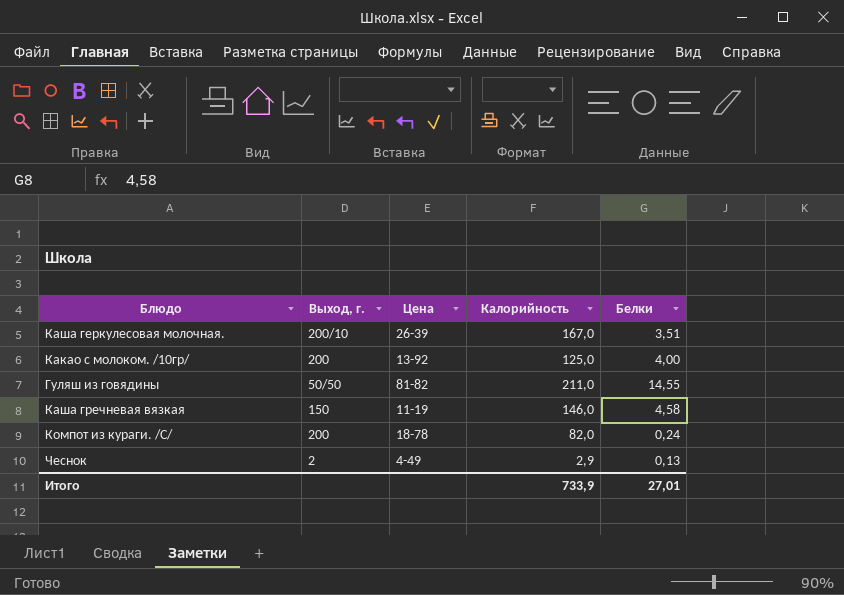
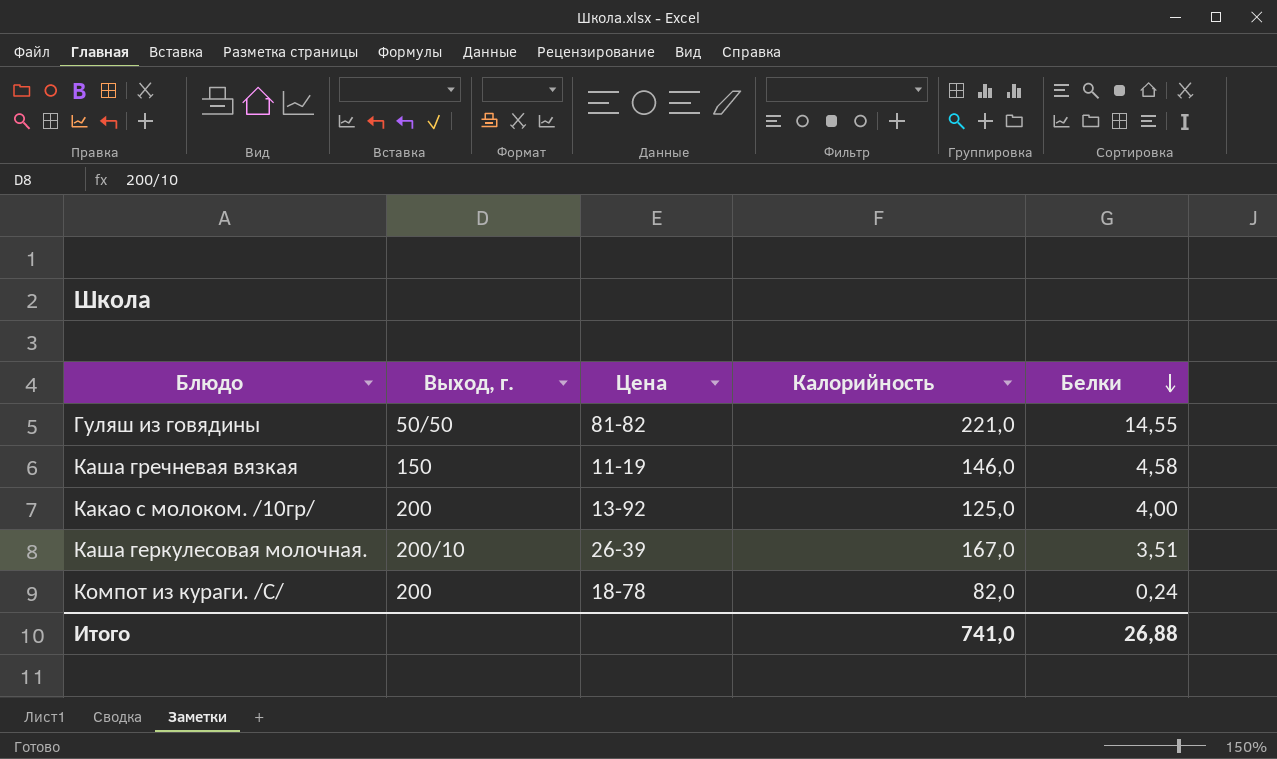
row order: none -> Белки descending
row Чеснок: 2 | 4-49 | 2,9 | 0,13 -> none
Гуляш из говядины | Калорийность: 211,0 -> 221,0
Итого | Калорийность: 733,9 -> 741,0
Итого | Белки: 27,01 -> 26,88

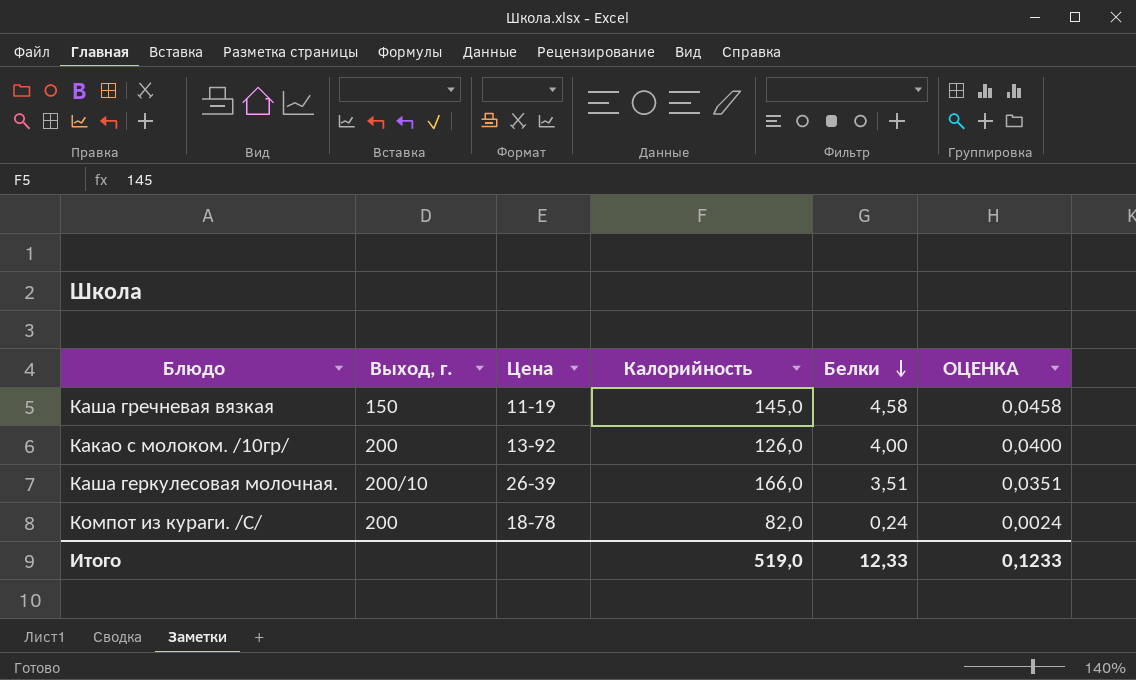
column ОЦЕНКА | formula: none -> [Белки] * 0,01
row Гуляш из говядины: 50/50 | 81-82 | 221,0 | 14,55 -> none
Каша гречневая вязкая | Калорийность: 146,0 -> 145,0
Какао с молоком. /10гр/ | Калорийность: 125,0 -> 126,0
Каша геркулесовая молочная. | Калорийность: 167,0 -> 166,0
Итого | Калорийность: 741,0 -> 519,0
Итого | Белки: 26,88 -> 12,33

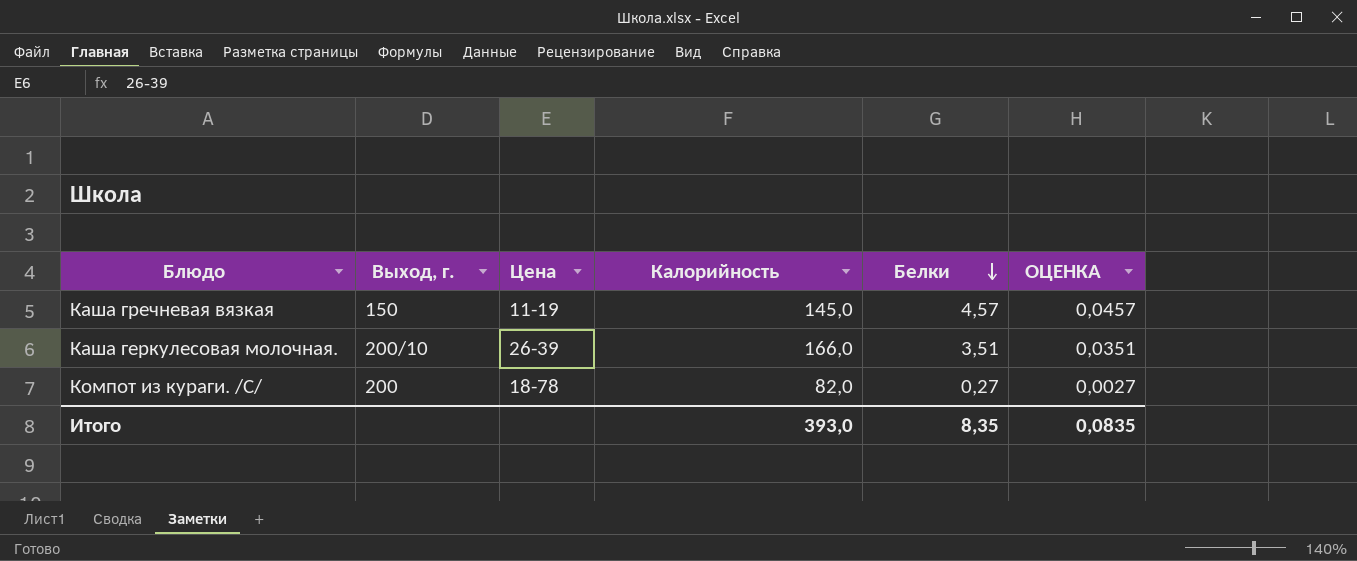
row Какао с молоком. /10гр/: 200 | 13-92 | 126,0 | 4,00 | 0,0400 -> none
Каша гречневая вязкая | Белки: 4,58 -> 4,57
Каша гречневая вязкая | ОЦЕНКА: 0,0458 -> 0,0457
Компот из кураги. /С/ | Белки: 0,24 -> 0,27
Компот из кураги. /С/ | ОЦЕНКА: 0,0024 -> 0,0027
Итого | Калорийность: 519,0 -> 393,0
Итого | Белки: 12,33 -> 8,35
Итого | ОЦЕНКА: 0,1233 -> 0,0835

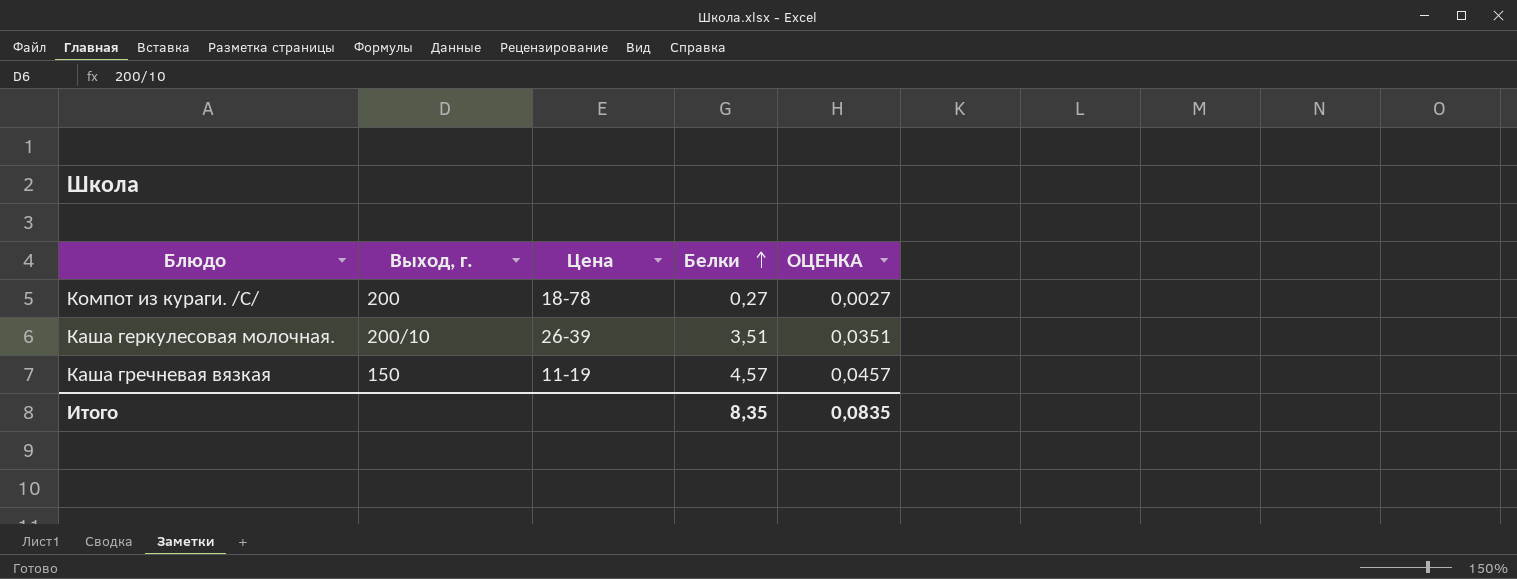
row order: Белки descending -> Белки ascending
column Калорийность | position: 4 -> none

